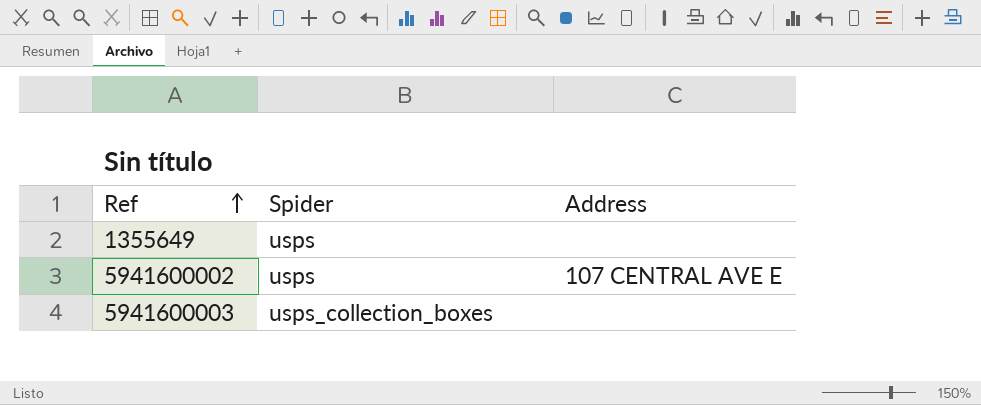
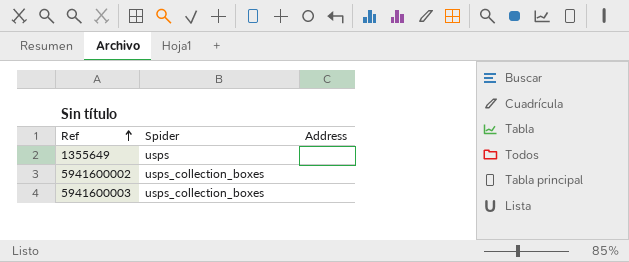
5941600002 | Spider: usps -> usps_collection_boxes
5941600002 | Address: 107 CENTRAL AVE E -> none

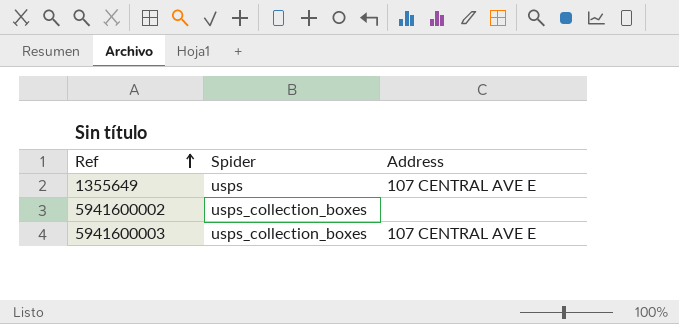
1355649 | Address: none -> 107 CENTRAL AVE E
5941600003 | Address: none -> 107 CENTRAL AVE E

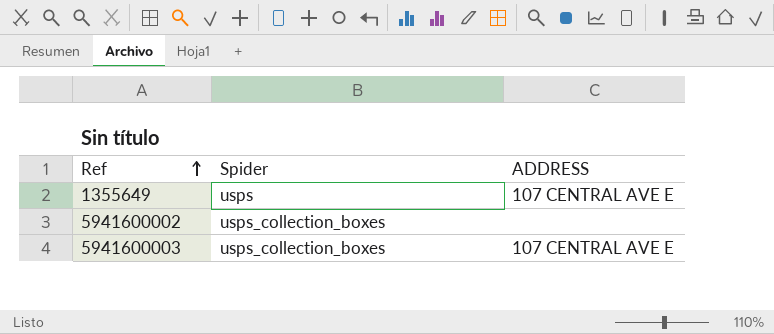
column name: Address -> ADDRESS

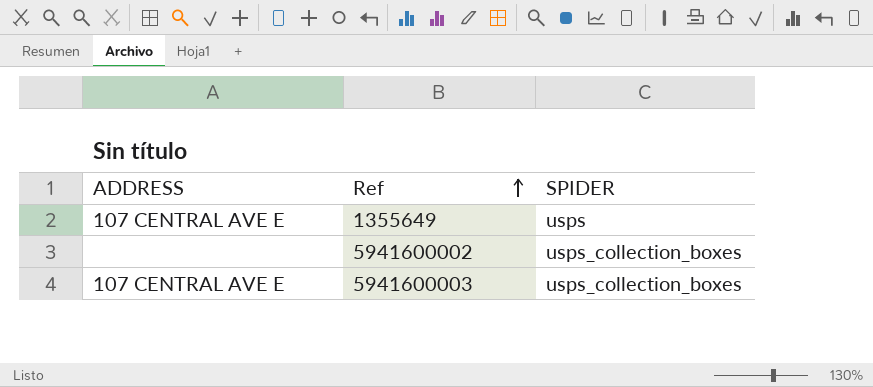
column ADDRESS | position: 3 -> 1
column name: Spider -> SPIDER

